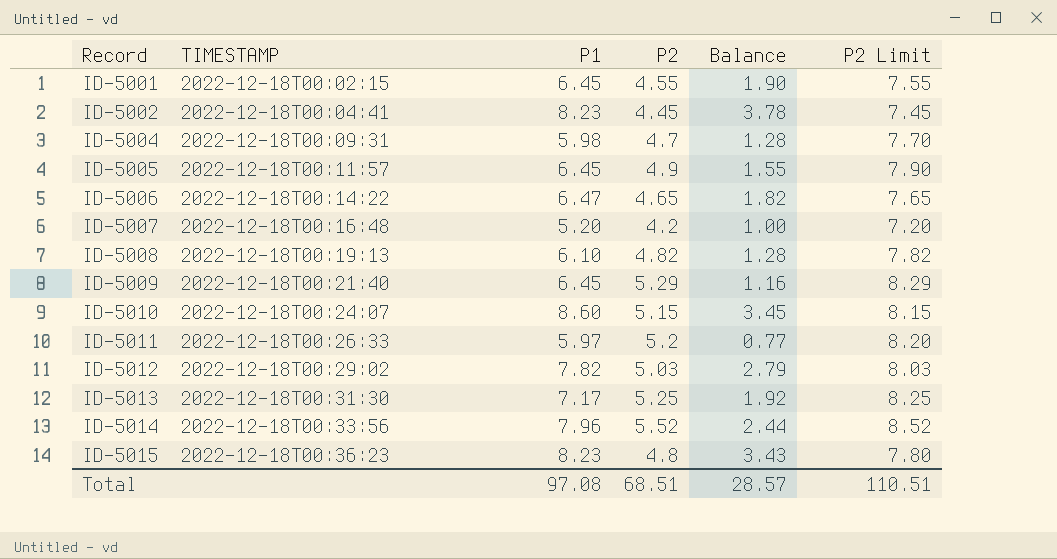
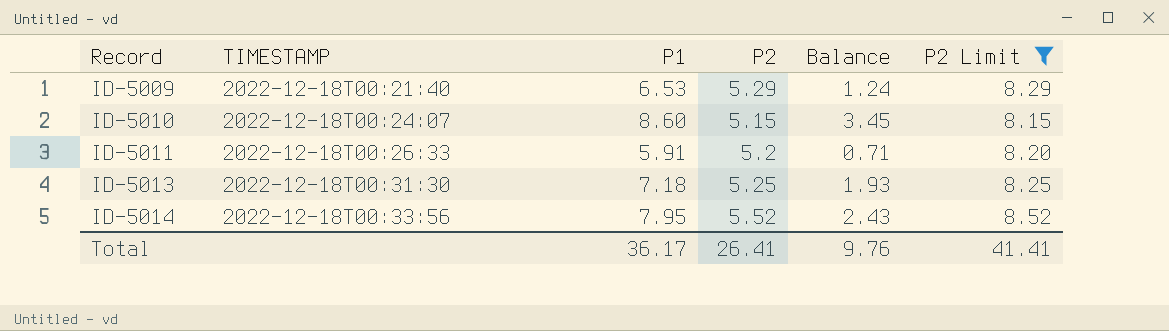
filter: none -> P2 Limit >= 8.15
ID-5009 | P1: 6.45 -> 6.53
ID-5009 | Balance: 1.16 -> 1.24
ID-5011 | P1: 5.97 -> 5.91
ID-5011 | Balance: 0.77 -> 0.71
ID-5013 | P1: 7.17 -> 7.18
ID-5013 | Balance: 1.92 -> 1.93
ID-5014 | P1: 7.96 -> 7.95
ID-5014 | Balance: 2.44 -> 2.43
Total | P1: 97.08 -> 36.17
Total | P2: 68.51 -> 26.41
Total | Balance: 28.57 -> 9.76
Total | P2 Limit: 110.51 -> 41.41

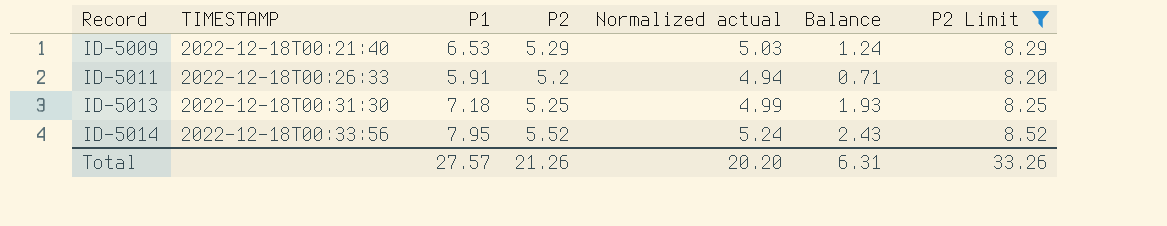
column Normalized actual | formula: none -> [P2] * 0.95
row ID-5010: 2022-12-18T00:24:07 | 8.60 | 5.15 | 3.45 | 8.15 -> none
Total | P1: 36.17 -> 27.57
Total | P2: 26.41 -> 21.26
Total | Balance: 9.76 -> 6.31
Total | P2 Limit: 41.41 -> 33.26

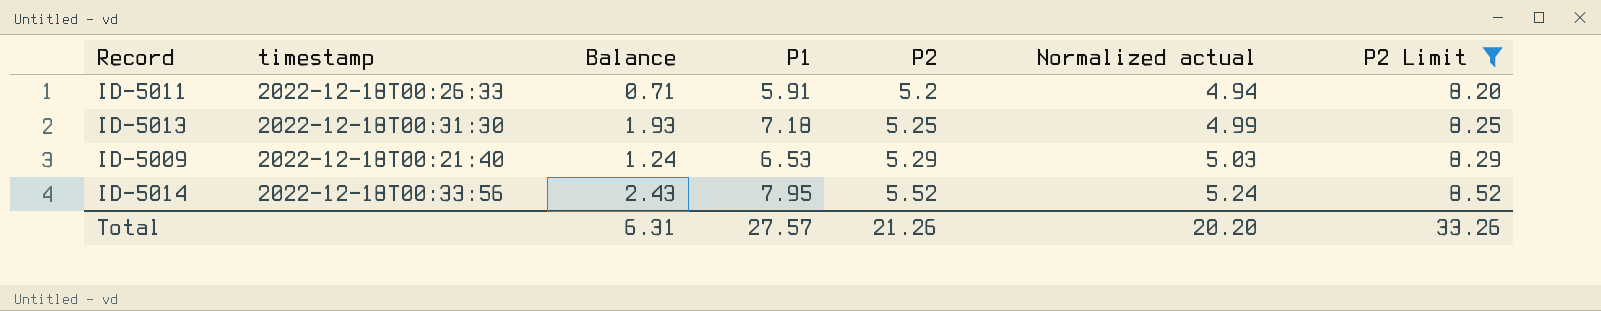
row order: Record ascending -> P2 ascending
column name: TIMESTAMP -> timestamp
column Balance | position: 6 -> 3

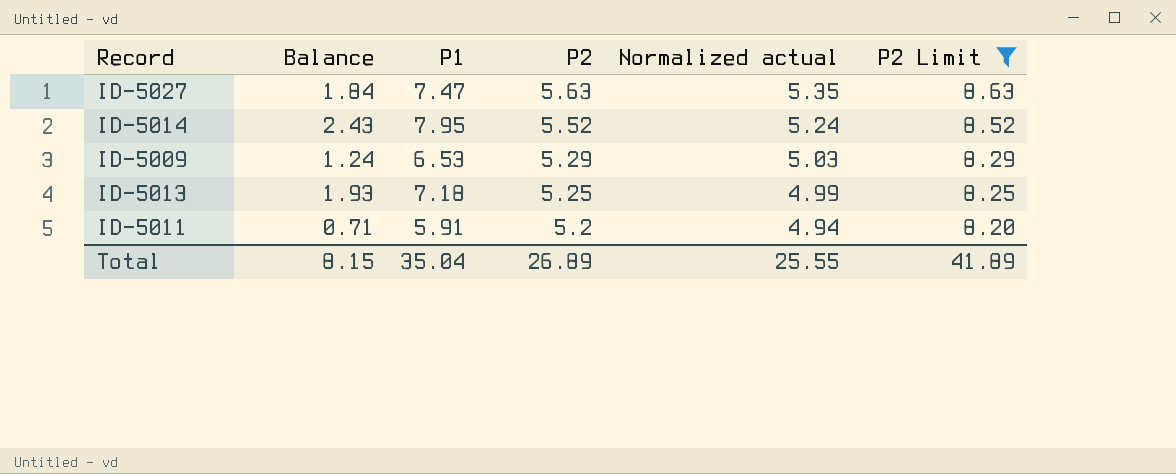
row order: P2 ascending -> P2 descending
column timestamp | position: 2 -> none
row ID-5027: none -> 1.84 | 7.47 | 5.63 | 5.35 | 8.63
Total | Balance: 6.31 -> 8.15
Total | P1: 27.57 -> 35.04
Total | P2: 21.26 -> 26.89
Total | Normalized actual: 20.20 -> 25.55
Total | P2 Limit: 33.26 -> 41.89

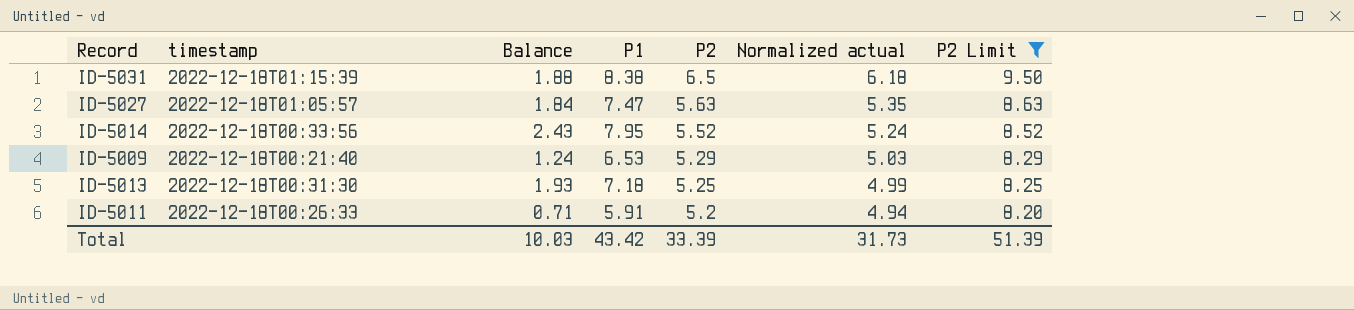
column timestamp | position: none -> 2
row ID-5031: none -> 2022-12-18T01:15:39 | 1.88 | 8.38 | 6.5 | 6.18 | 9.50
Total | Balance: 8.15 -> 10.03
Total | P1: 35.04 -> 43.42
Total | P2: 26.89 -> 33.39
Total | Normalized actual: 25.55 -> 31.73
Total | P2 Limit: 41.89 -> 51.39

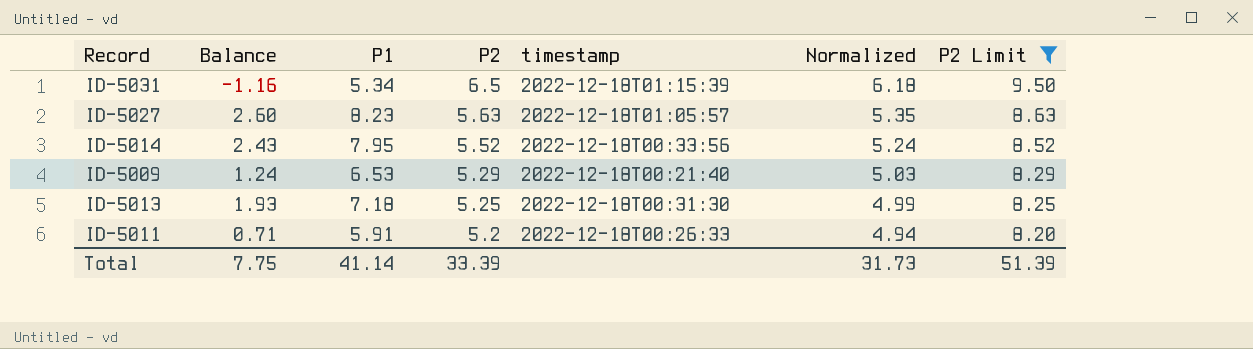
column timestamp | position: 2 -> 5
column name: Normalized actual -> Normalized
ID-5031 | Balance: 1.88 -> -1.16
ID-5031 | P1: 8.38 -> 5.34
ID-5027 | Balance: 1.84 -> 2.60
ID-5027 | P1: 7.47 -> 8.23
Total | Balance: 10.03 -> 7.75
Total | P1: 43.42 -> 41.14

